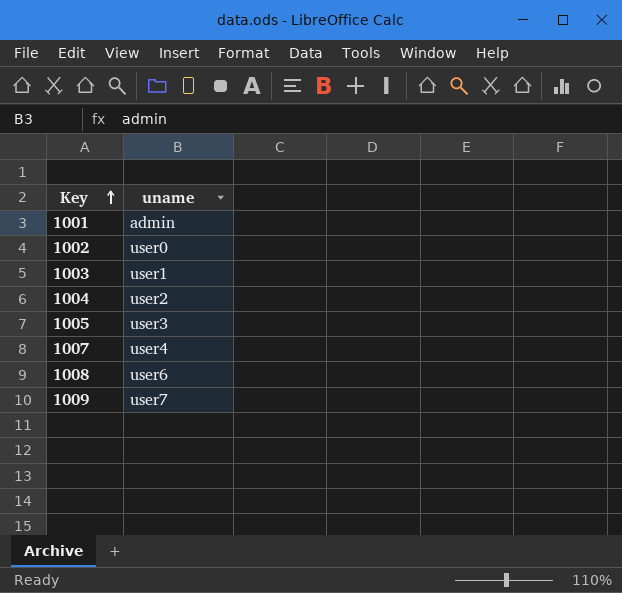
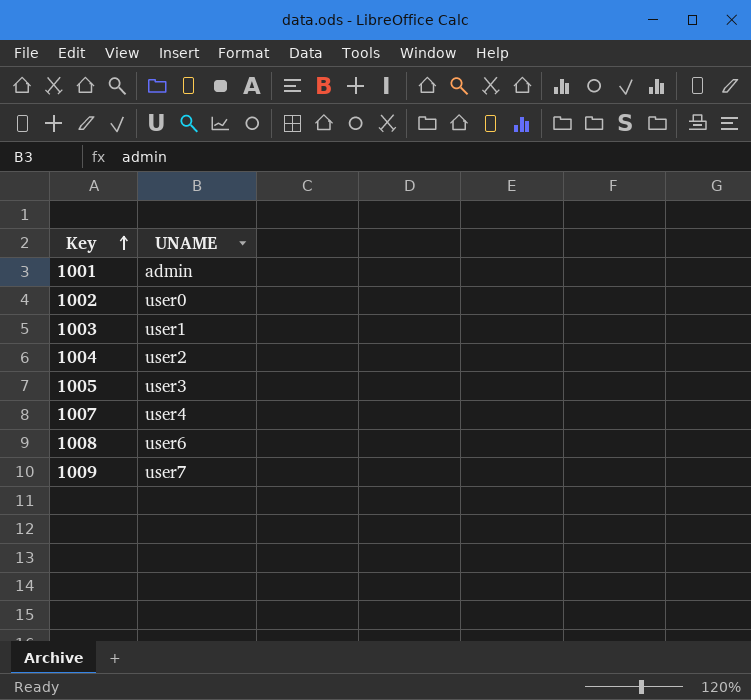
column name: uname -> UNAME

